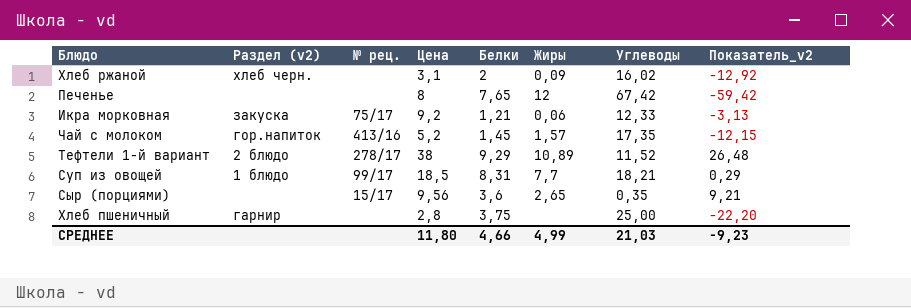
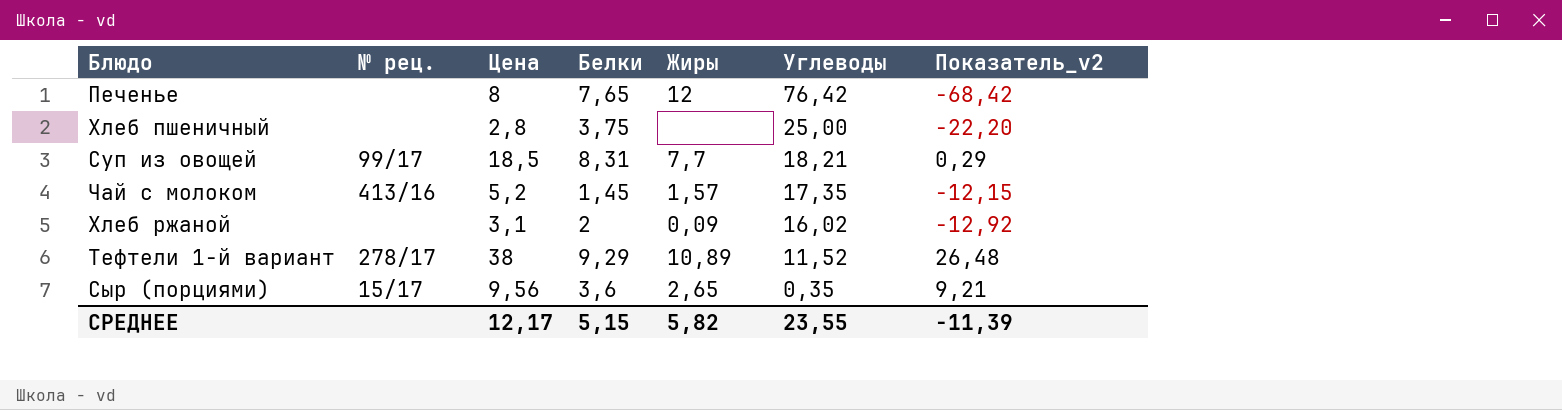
row order: none -> Углеводы descending
column Раздел (v2) | position: 2 -> none
row Икра морковная: закуска | 75/17 | 9,2 | 1,21 | 0,06 | 12,33 | -3,13 -> none
Печенье | Углеводы: 67,42 -> 76,42
Печенье | Показатель_v2: -59,42 -> -68,42
СРЕДНЕЕ | Цена: 11,80 -> 12,17
СРЕДНЕЕ | Белки: 4,66 -> 5,15
СРЕДНЕЕ | Жиры: 4,99 -> 5,82
СРЕДНЕЕ | Углеводы: 21,03 -> 23,55
СРЕДНЕЕ | Показатель_v2: -9,23 -> -11,39

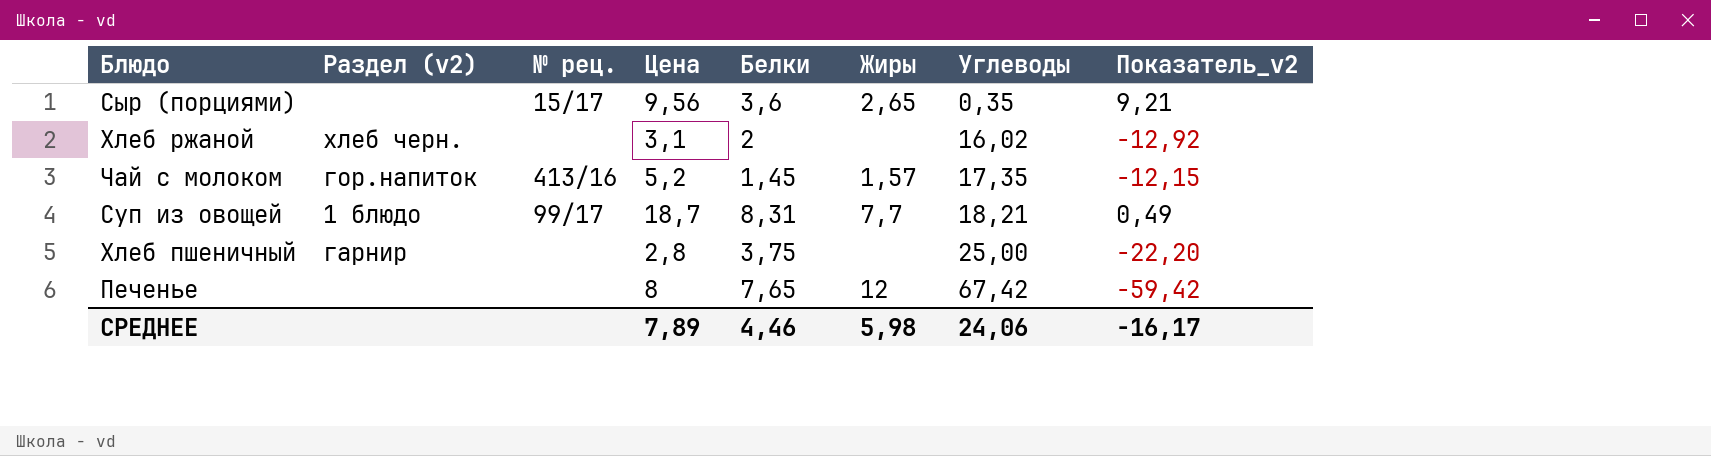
row order: Углеводы descending -> Углеводы ascending
column Раздел (v2) | position: none -> 2
row Тефтели 1-й вариант: 278/17 | 38 | 9,29 | 10,89 | 11,52 | 26,48 -> none
Хлеб ржаной | Жиры: 0,09 -> none
Суп из овощей | Цена: 18,5 -> 18,7
Суп из овощей | Показатель_v2: 0,29 -> 0,49
Печенье | Углеводы: 76,42 -> 67,42
Печенье | Показатель_v2: -68,42 -> -59,42
СРЕДНЕЕ | Цена: 12,17 -> 7,89
СРЕДНЕЕ | Белки: 5,15 -> 4,46
СРЕДНЕЕ | Жиры: 5,82 -> 5,98
СРЕДНЕЕ | Углеводы: 23,55 -> 24,06
СРЕДНЕЕ | Показатель_v2: -11,39 -> -16,17

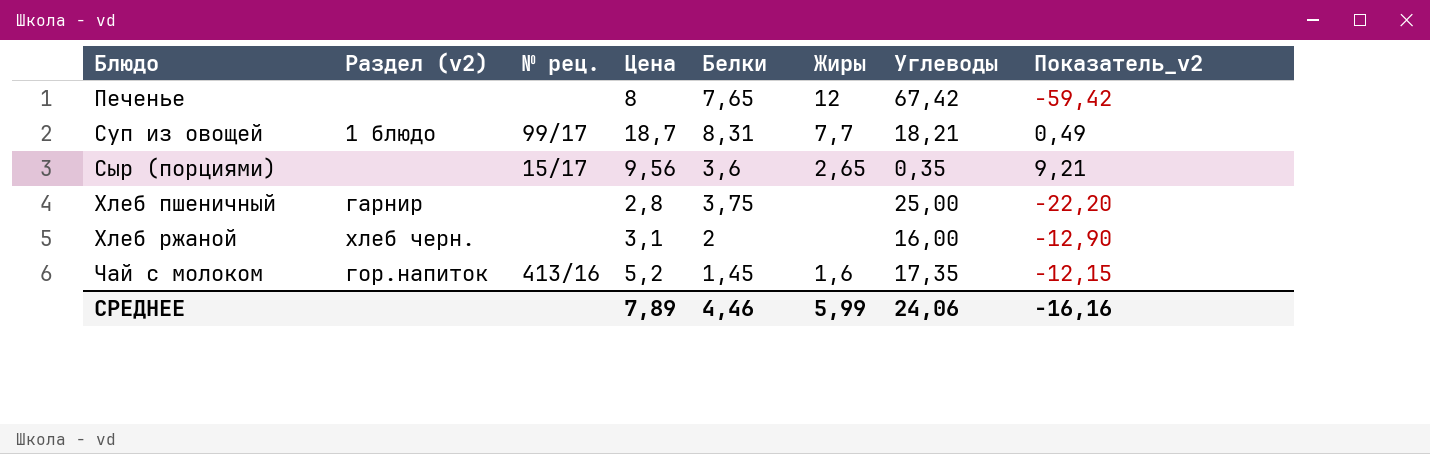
row order: Углеводы ascending -> Блюдо ascending
Хлеб ржаной | Углеводы: 16,02 -> 16,00
Хлеб ржаной | Показатель_v2: -12,92 -> -12,90
Чай с молоком | Жиры: 1,57 -> 1,6
СРЕДНЕЕ | Жиры: 5,98 -> 5,99
СРЕДНЕЕ | Показатель_v2: -16,17 -> -16,16

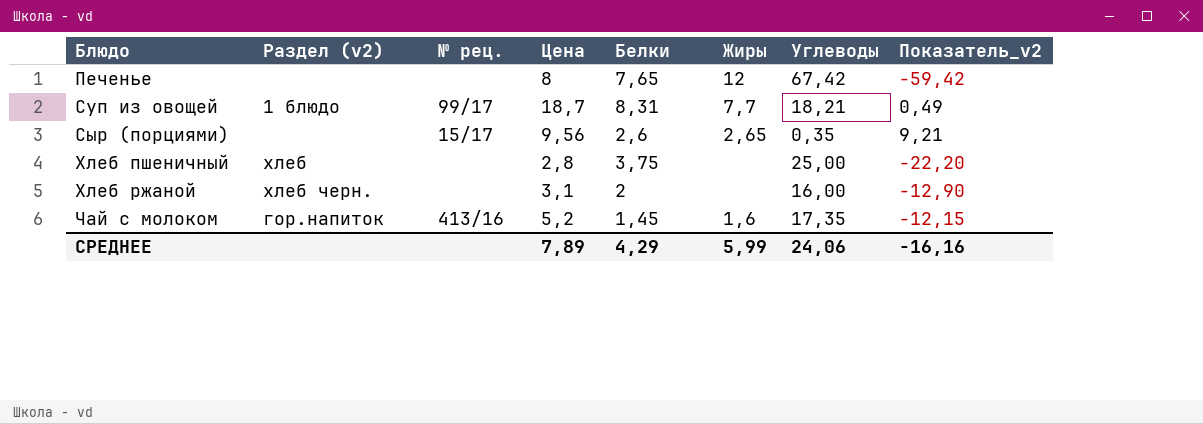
Сыр (порциями) | Белки: 3,6 -> 2,6
Хлеб пшеничный | Раздел (v2): гарнир -> хлеб
СРЕДНЕЕ | Белки: 4,46 -> 4,29

